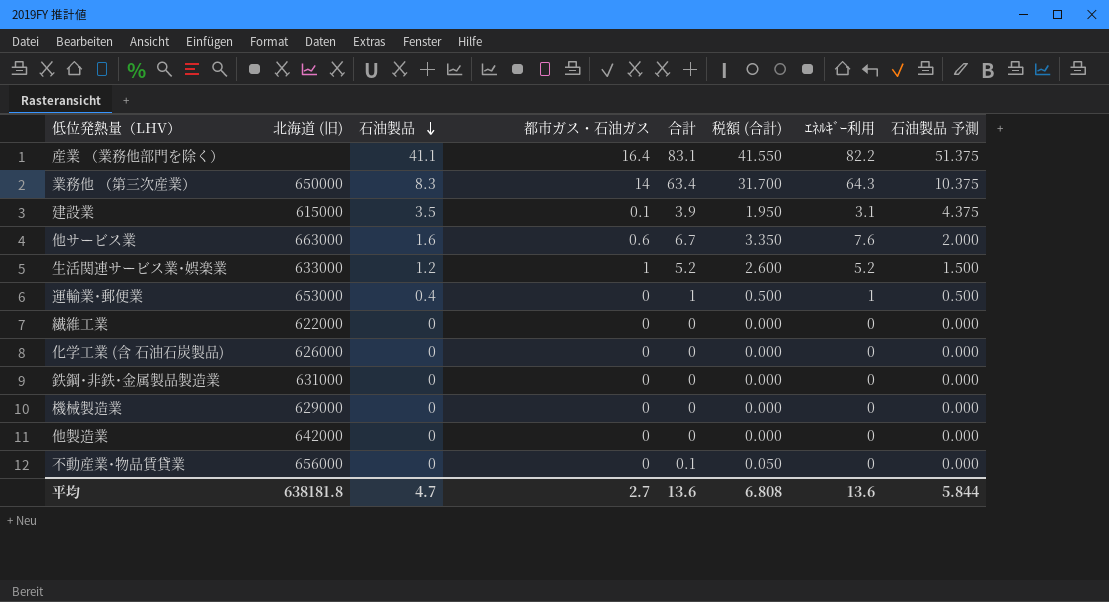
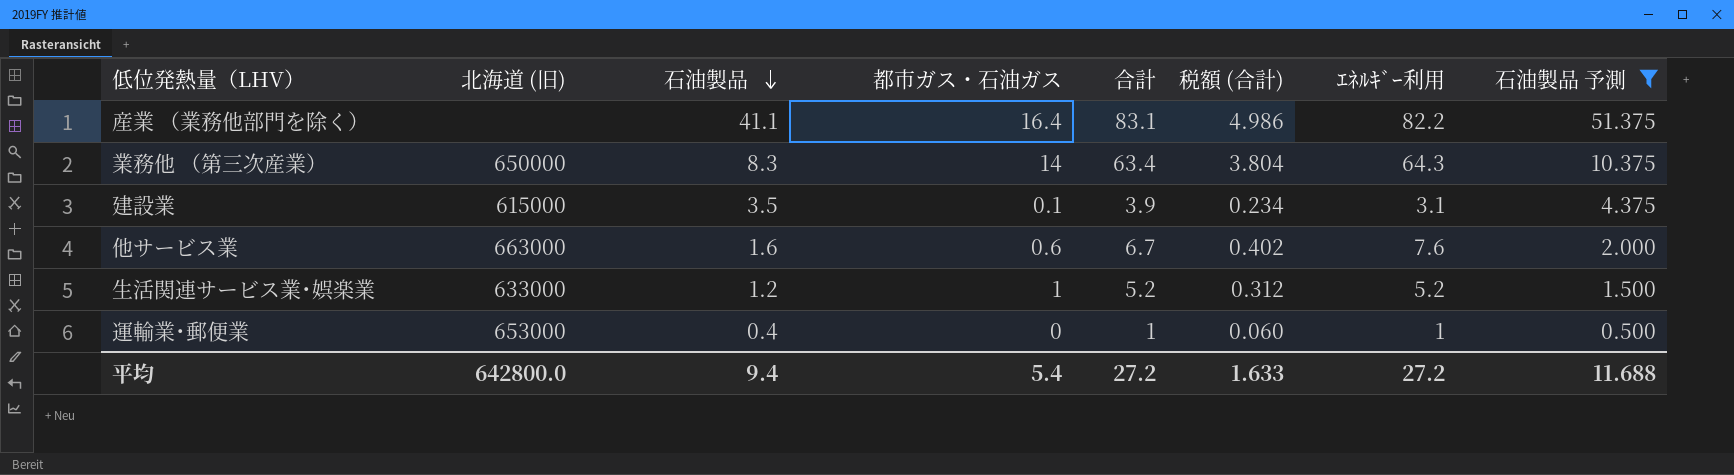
filter: none -> 石油製品 予測 != 0.000
column 税額 (合計) | formula: [合計] * 0.5 -> [合計] * 0.06
平均 | 北海道 (旧): 638181.8 -> 642800.0
平均 | 石油製品: 4.7 -> 9.4
平均 | 都市ガス・石油ガス: 2.7 -> 5.4
平均 | 合計: 13.6 -> 27.2
平均 | 税額 (合計): 6.808 -> 1.633
平均 | ｴﾈﾙｷﾞｰ利用: 13.6 -> 27.2
平均 | 石油製品 予測: 5.844 -> 11.688

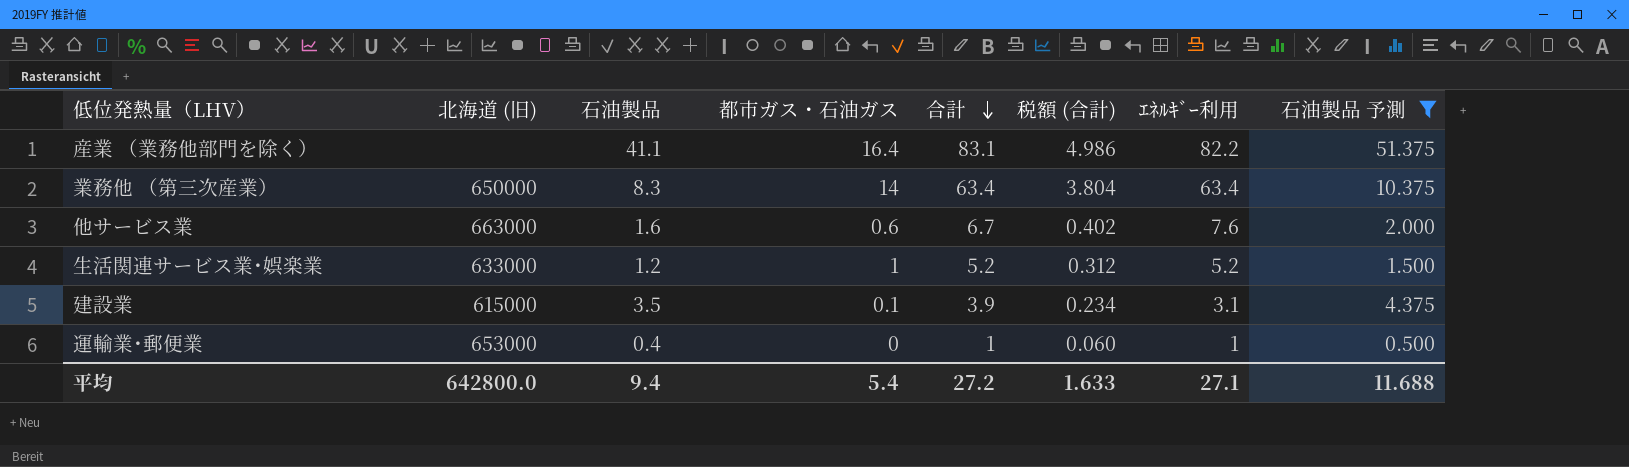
row order: 石油製品 descending -> 合計 descending
業務他 （第三次産業） | ｴﾈﾙｷﾞｰ利用: 64.3 -> 63.4
平均 | ｴﾈﾙｷﾞｰ利用: 27.2 -> 27.1

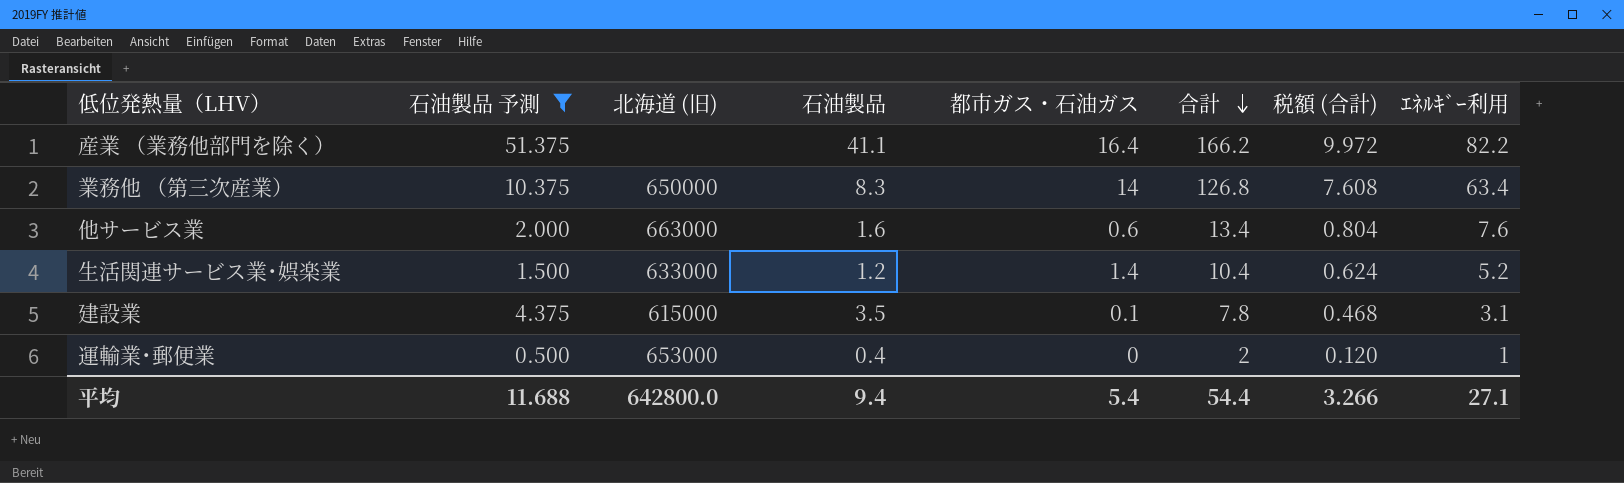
column 石油製品 予測 | position: 8 -> 2
産業 （業務他部門を除く） | 合計: 83.1 -> 166.2
産業 （業務他部門を除く） | 税額 (合計): 4.986 -> 9.972
業務他 （第三次産業） | 合計: 63.4 -> 126.8
業務他 （第三次産業） | 税額 (合計): 3.804 -> 7.608
他サービス業 | 合計: 6.7 -> 13.4
他サービス業 | 税額 (合計): 0.402 -> 0.804
生活関連サービス業･娯楽業 | 都市ガス・石油ガス: 1 -> 1.4
生活関連サービス業･娯楽業 | 合計: 5.2 -> 10.4
生活関連サービス業･娯楽業 | 税額 (合計): 0.312 -> 0.624
建設業 | 合計: 3.9 -> 7.8
建設業 | 税額 (合計): 0.234 -> 0.468
運輸業･郵便業 | 合計: 1 -> 2
運輸業･郵便業 | 税額 (合計): 0.060 -> 0.120
平均 | 合計: 27.2 -> 54.4
平均 | 税額 (合計): 1.633 -> 3.266

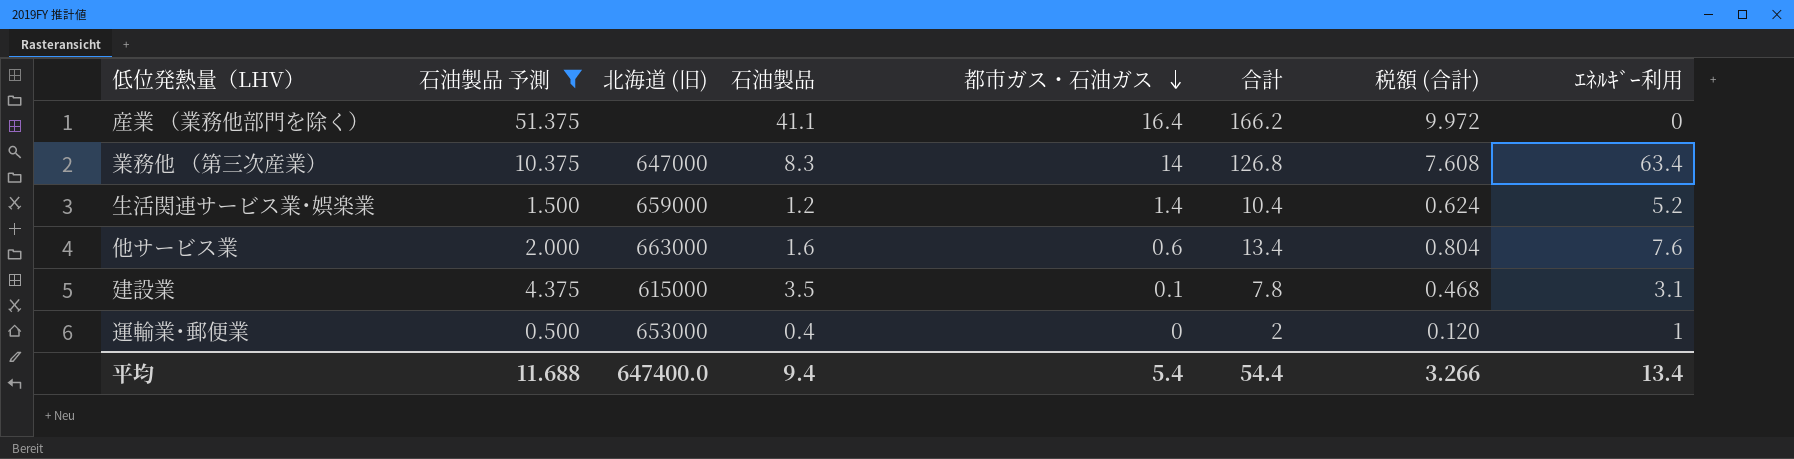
row order: 合計 descending -> 都市ガス・石油ガス descending
産業 （業務他部門を除く） | ｴﾈﾙｷﾞｰ利用: 82.2 -> 0
業務他 （第三次産業） | 北海道 (旧): 650000 -> 647000
生活関連サービス業･娯楽業 | 北海道 (旧): 633000 -> 659000
平均 | 北海道 (旧): 642800.0 -> 647400.0
平均 | ｴﾈﾙｷﾞｰ利用: 27.1 -> 13.4

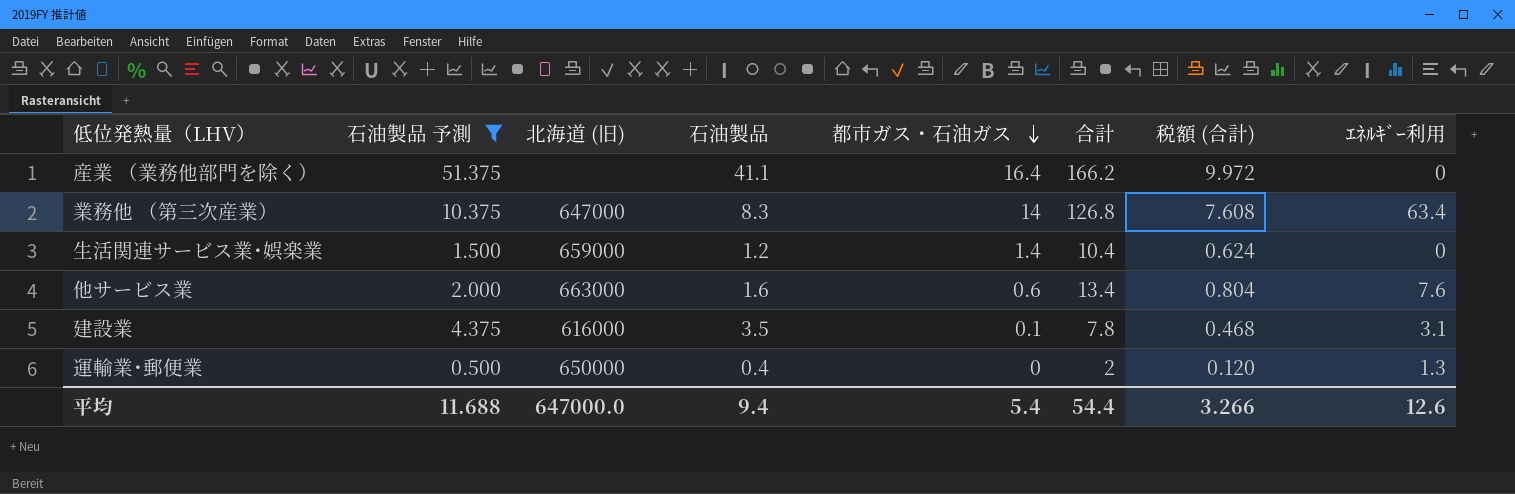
生活関連サービス業･娯楽業 | ｴﾈﾙｷﾞｰ利用: 5.2 -> 0
建設業 | 北海道 (旧): 615000 -> 616000
運輸業･郵便業 | 北海道 (旧): 653000 -> 650000
運輸業･郵便業 | ｴﾈﾙｷﾞｰ利用: 1 -> 1.3
平均 | 北海道 (旧): 647400.0 -> 647000.0
平均 | ｴﾈﾙｷﾞｰ利用: 13.4 -> 12.6

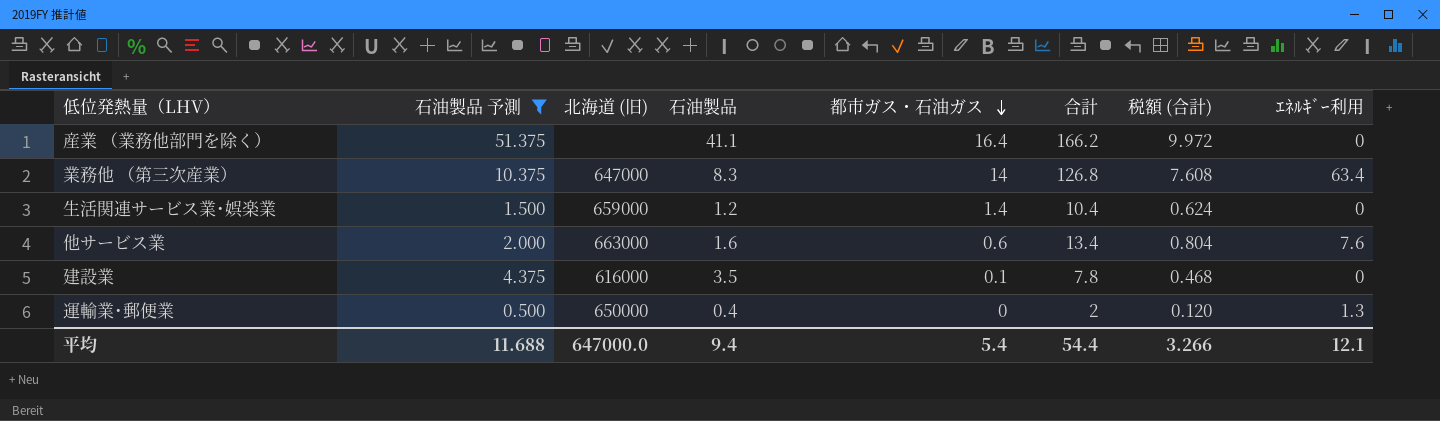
建設業 | ｴﾈﾙｷﾞｰ利用: 3.1 -> 0
平均 | ｴﾈﾙｷﾞｰ利用: 12.6 -> 12.1

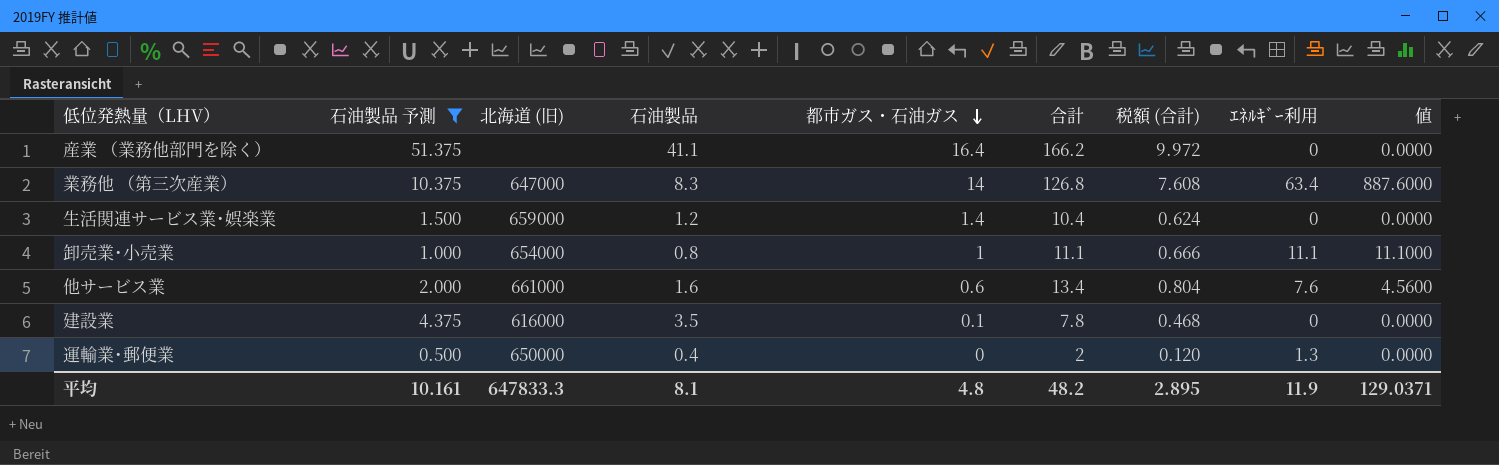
column 値 | formula: none -> [都市ガス・石油ガス] * [ｴﾈﾙｷﾞｰ利用]
row 卸売業･小売業: none -> 1.000 | 654000 | 0.8 | 1 | 11.1 | 0.666 | 11.1 | 11.1000
他サービス業 | 北海道 (旧): 663000 -> 661000
平均 | 石油製品 予測: 11.688 -> 10.161
平均 | 北海道 (旧): 647000.0 -> 647833.3
平均 | 石油製品: 9.4 -> 8.1
平均 | 都市ガス・石油ガス: 5.4 -> 4.8
平均 | 合計: 54.4 -> 48.2
平均 | 税額 (合計): 3.266 -> 2.895
平均 | ｴﾈﾙｷﾞｰ利用: 12.1 -> 11.9

